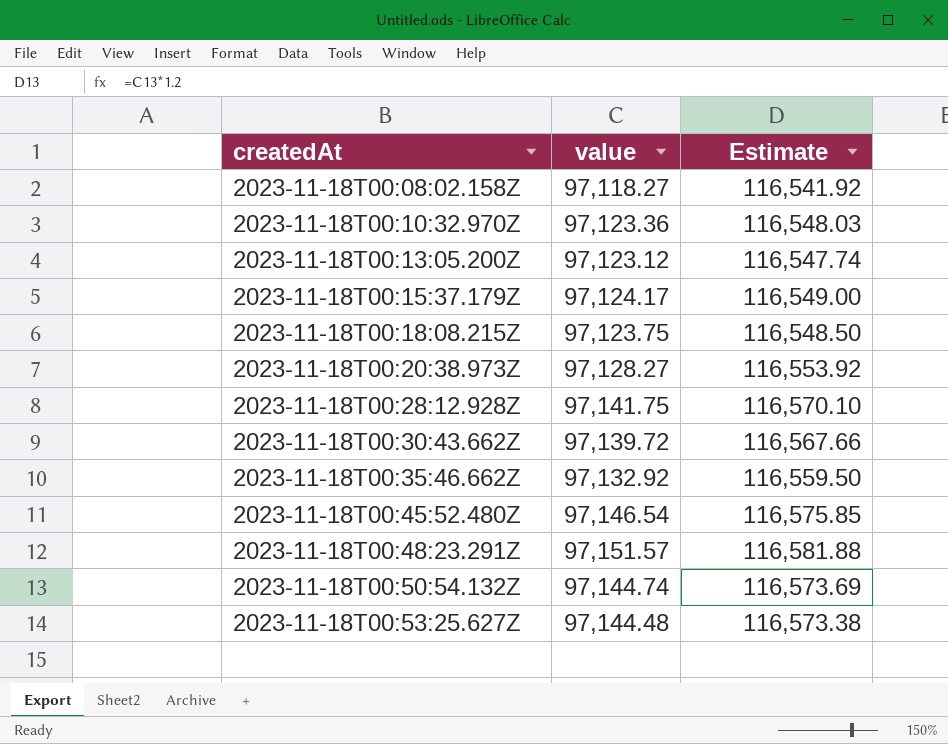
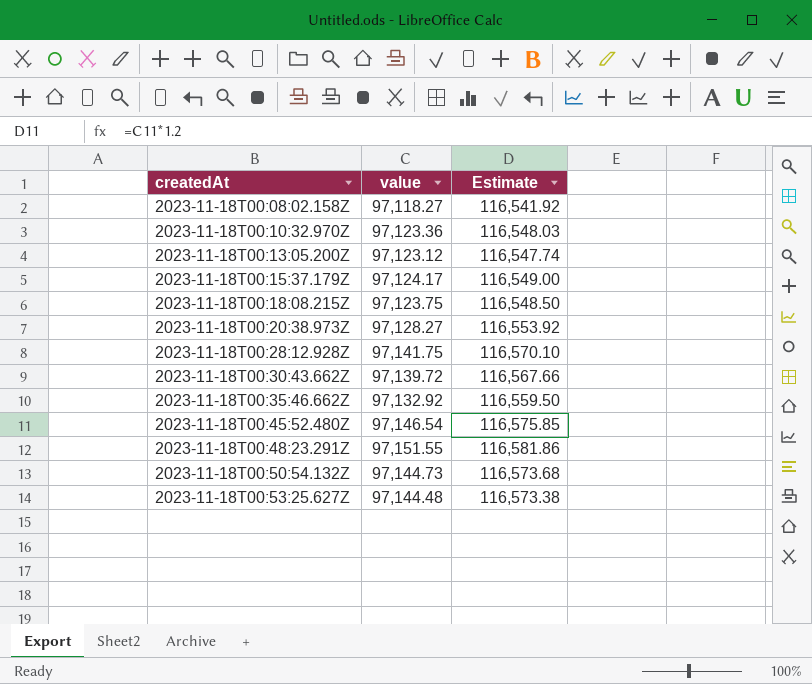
2023-11-18T00:48:23.291Z | value: 97,151.57 -> 97,151.55
2023-11-18T00:48:23.291Z | Estimate: 116,581.88 -> 116,581.86
2023-11-18T00:50:54.132Z | value: 97,144.74 -> 97,144.73
2023-11-18T00:50:54.132Z | Estimate: 116,573.69 -> 116,573.68

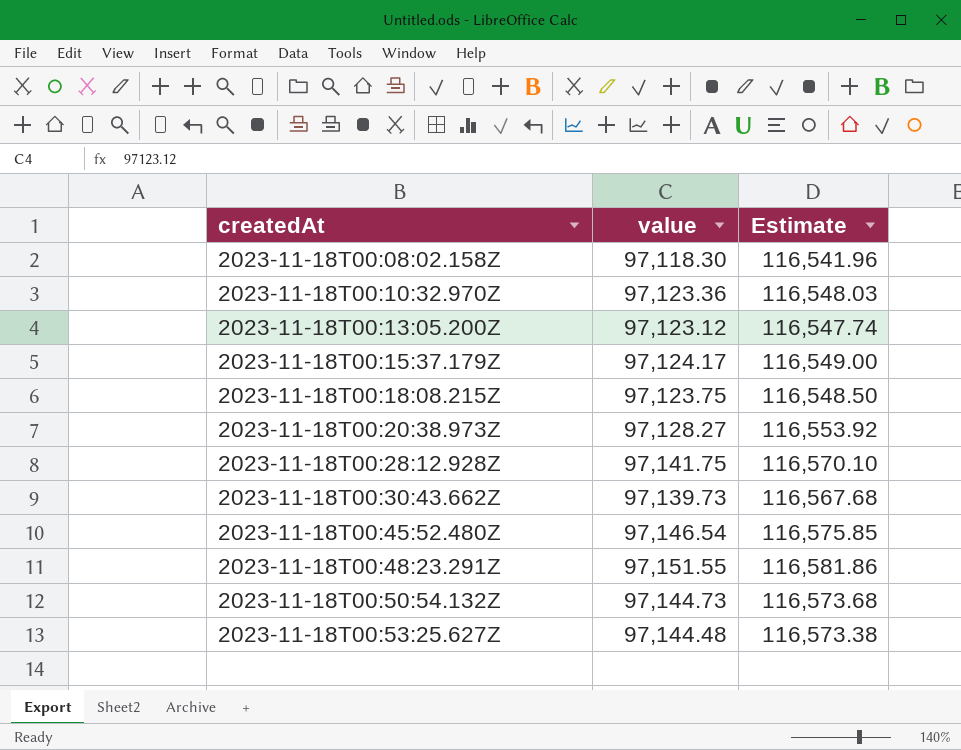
row 2023-11-18T00:35:46.662Z: 97,132.92 | 116,559.50 -> none
2023-11-18T00:08:02.158Z | value: 97,118.27 -> 97,118.30
2023-11-18T00:08:02.158Z | Estimate: 116,541.92 -> 116,541.96
2023-11-18T00:30:43.662Z | value: 97,139.72 -> 97,139.73
2023-11-18T00:30:43.662Z | Estimate: 116,567.66 -> 116,567.68

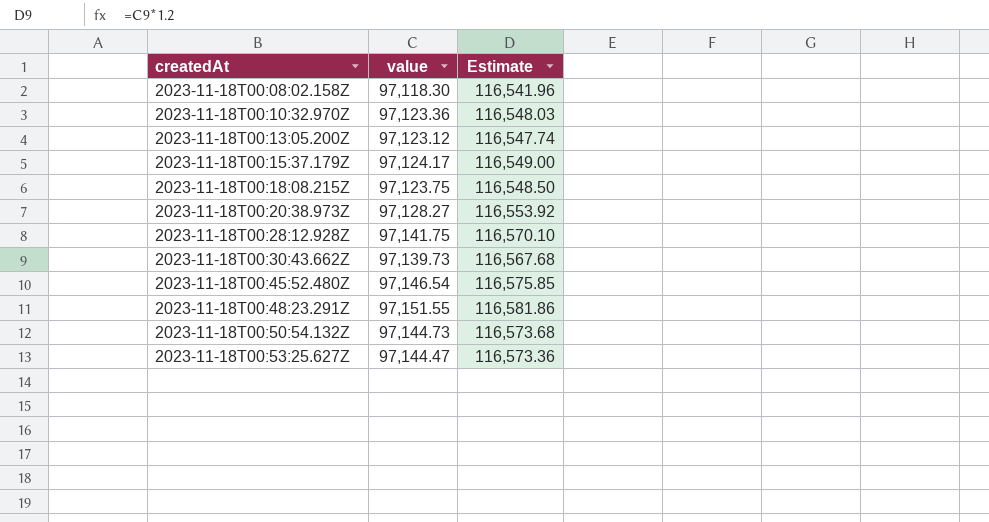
2023-11-18T00:53:25.627Z | value: 97,144.48 -> 97,144.47
2023-11-18T00:53:25.627Z | Estimate: 116,573.38 -> 116,573.36

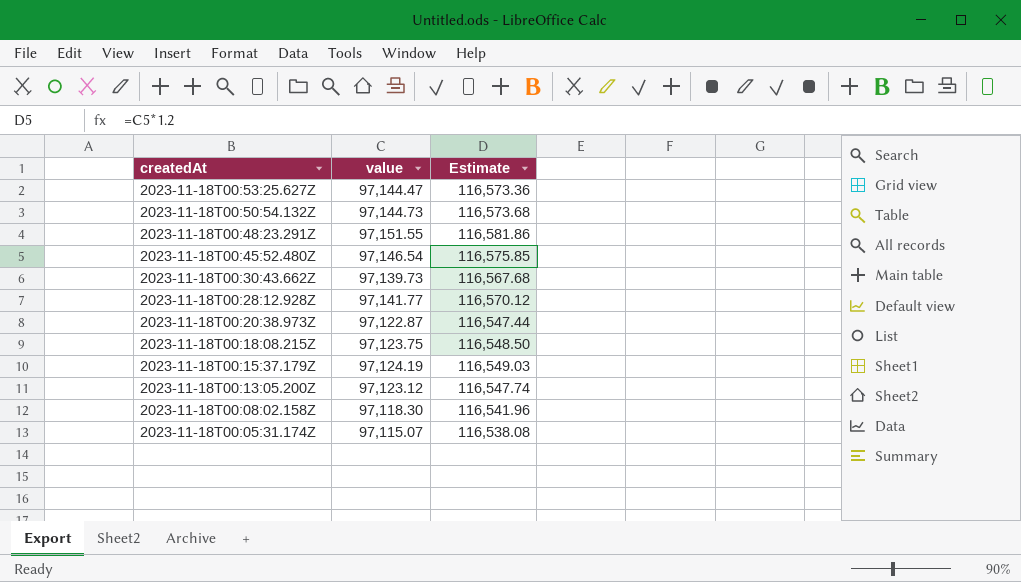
row order: createdAt ascending -> createdAt descending
row 2023-11-18T00:10:32.970Z: 97,123.36 | 116,548.03 -> none
2023-11-18T00:28:12.928Z | value: 97,141.75 -> 97,141.77
2023-11-18T00:28:12.928Z | Estimate: 116,570.10 -> 116,570.12
2023-11-18T00:20:38.973Z | value: 97,128.27 -> 97,122.87
2023-11-18T00:20:38.973Z | Estimate: 116,553.92 -> 116,547.44
2023-11-18T00:15:37.179Z | value: 97,124.17 -> 97,124.19
2023-11-18T00:15:37.179Z | Estimate: 116,549.00 -> 116,549.03
row 2023-11-18T00:05:31.174Z: none -> 97,115.07 | 116,538.08

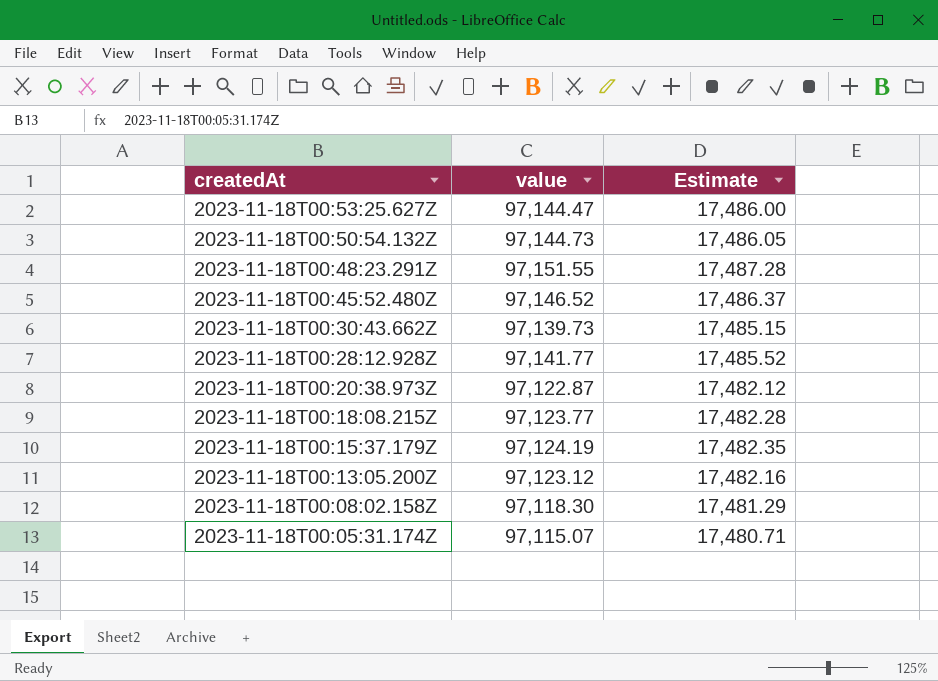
column Estimate | formula: [value] * 1.2 -> [value] * 0.18
2023-11-18T00:45:52.480Z | value: 97,146.54 -> 97,146.52
2023-11-18T00:18:08.215Z | value: 97,123.75 -> 97,123.77

